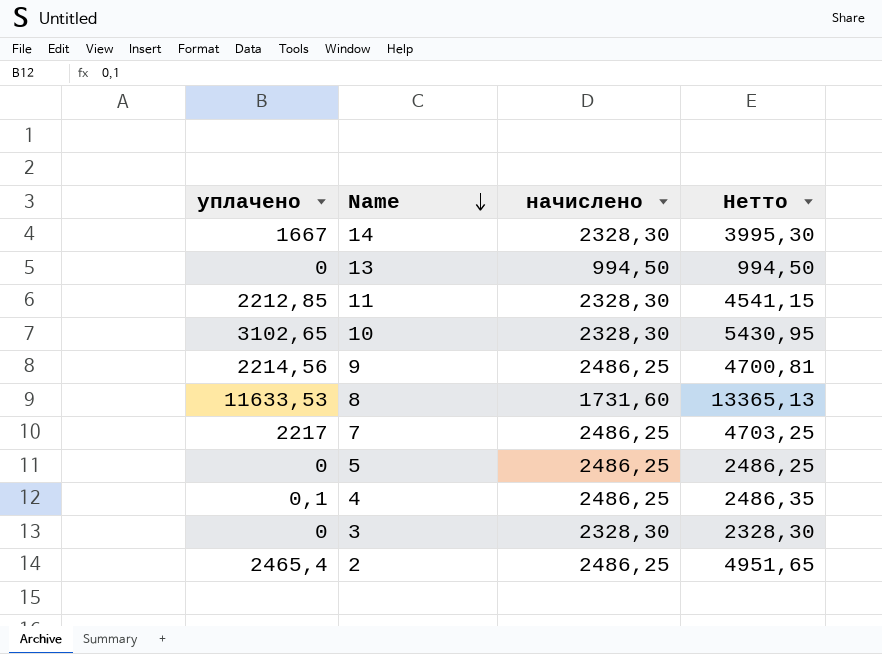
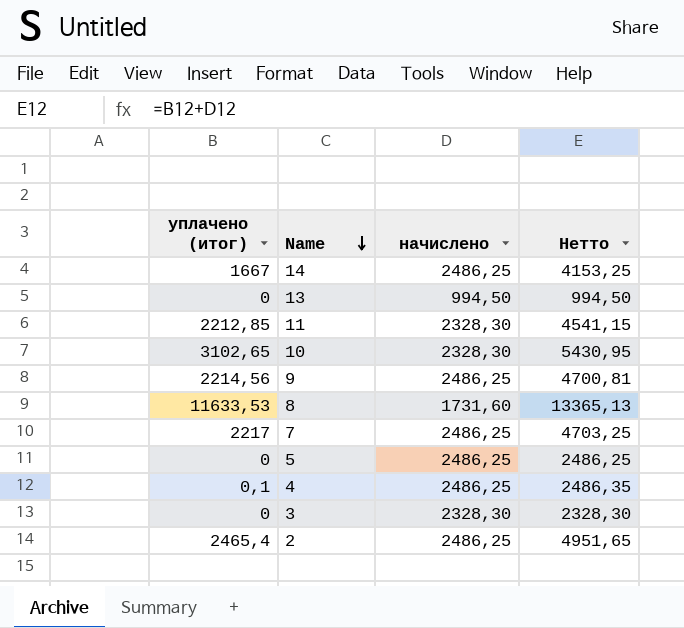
column name: уплачено -> уплачено (итог)
14 | начислено: 2328,30 -> 2486,25
14 | Нетто: 3995,30 -> 4153,25

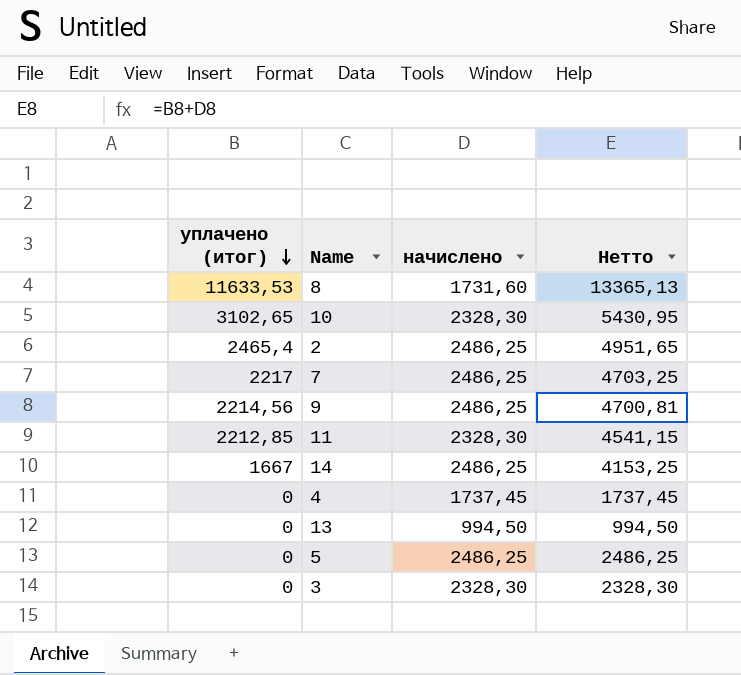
row order: Name descending -> уплачено (итог) descending
4 | уплачено (итог): 0,1 -> 0
4 | начислено: 2486,25 -> 1737,45
4 | Нетто: 2486,35 -> 1737,45

